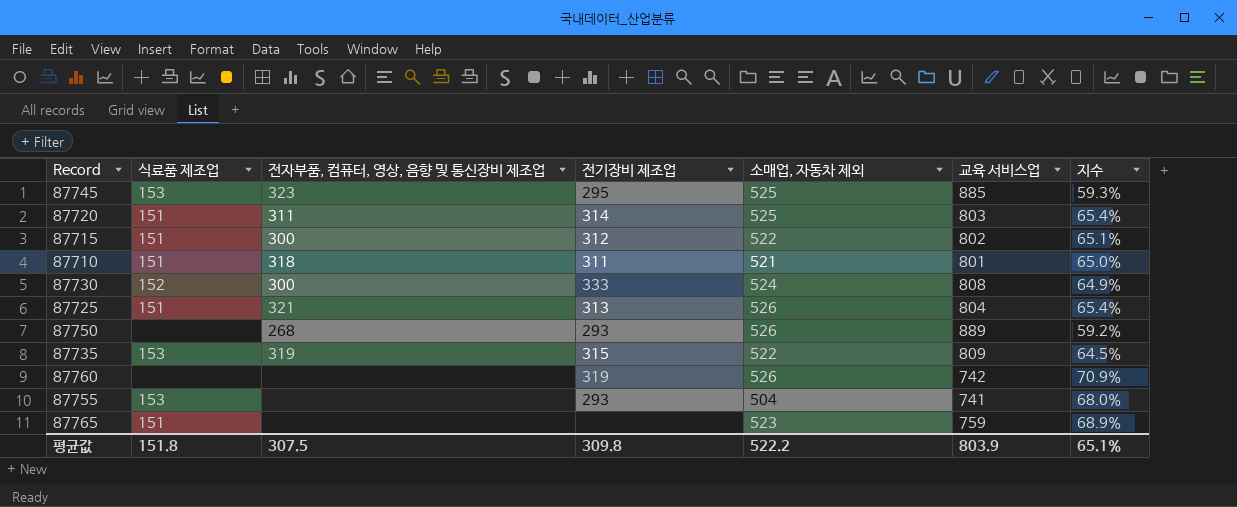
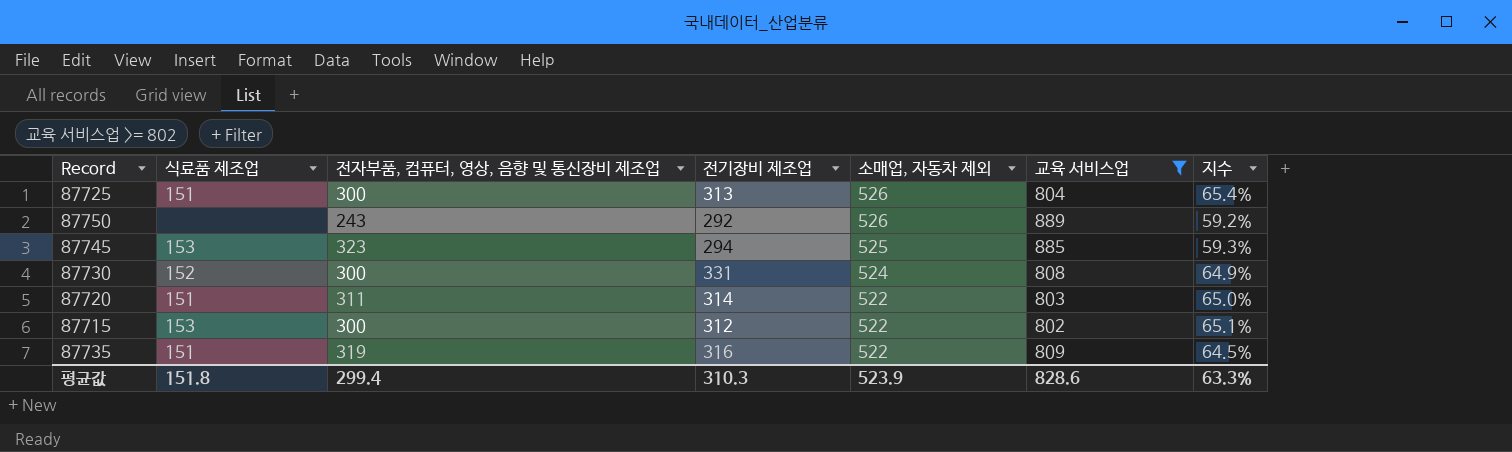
filter: none -> 교육 서비스업 >= 802
row order: none -> 소매업, 자동차 제외 descending
87725 | 전자부품, 컴퓨터, 영상, 음향 및 통신장비 제조업: 321 -> 300
87750 | 전자부품, 컴퓨터, 영상, 음향 및 통신장비 제조업: 268 -> 243
87750 | 전기장비 제조업: 293 -> 292
87745 | 전기장비 제조업: 295 -> 294
87730 | 전기장비 제조업: 333 -> 331
87720 | 소매업, 자동차 제외: 525 -> 522
87720 | 지수: 65.4% -> 65.0%
87715 | 식료품 제조업: 151 -> 153
87735 | 식료품 제조업: 153 -> 151
87735 | 전기장비 제조업: 315 -> 316
평균값 | 전자부품, 컴퓨터, 영상, 음향 및 통신장비 제조업: 307.5 -> 299.4
평균값 | 전기장비 제조업: 309.8 -> 310.3
평균값 | 소매업, 자동차 제외: 522.2 -> 523.9
평균값 | 교육 서비스업: 803.9 -> 828.6
평균값 | 지수: 65.1% -> 63.3%

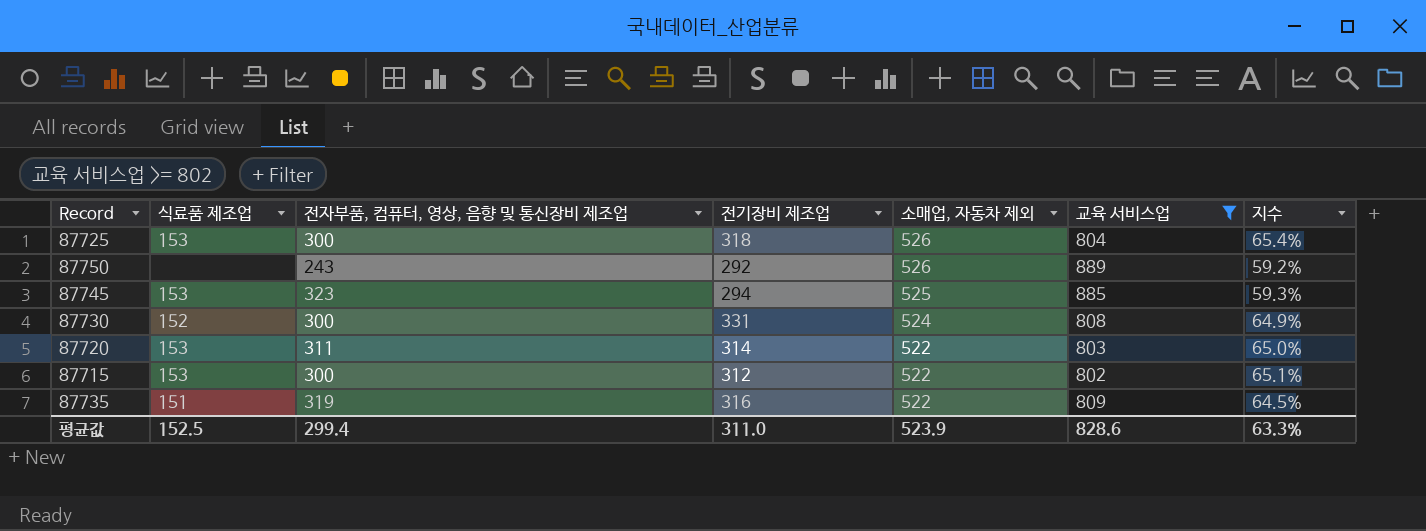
87725 | 식료품 제조업: 151 -> 153
87725 | 전기장비 제조업: 313 -> 318
87720 | 식료품 제조업: 151 -> 153
평균값 | 식료품 제조업: 151.8 -> 152.5
평균값 | 전기장비 제조업: 310.3 -> 311.0

